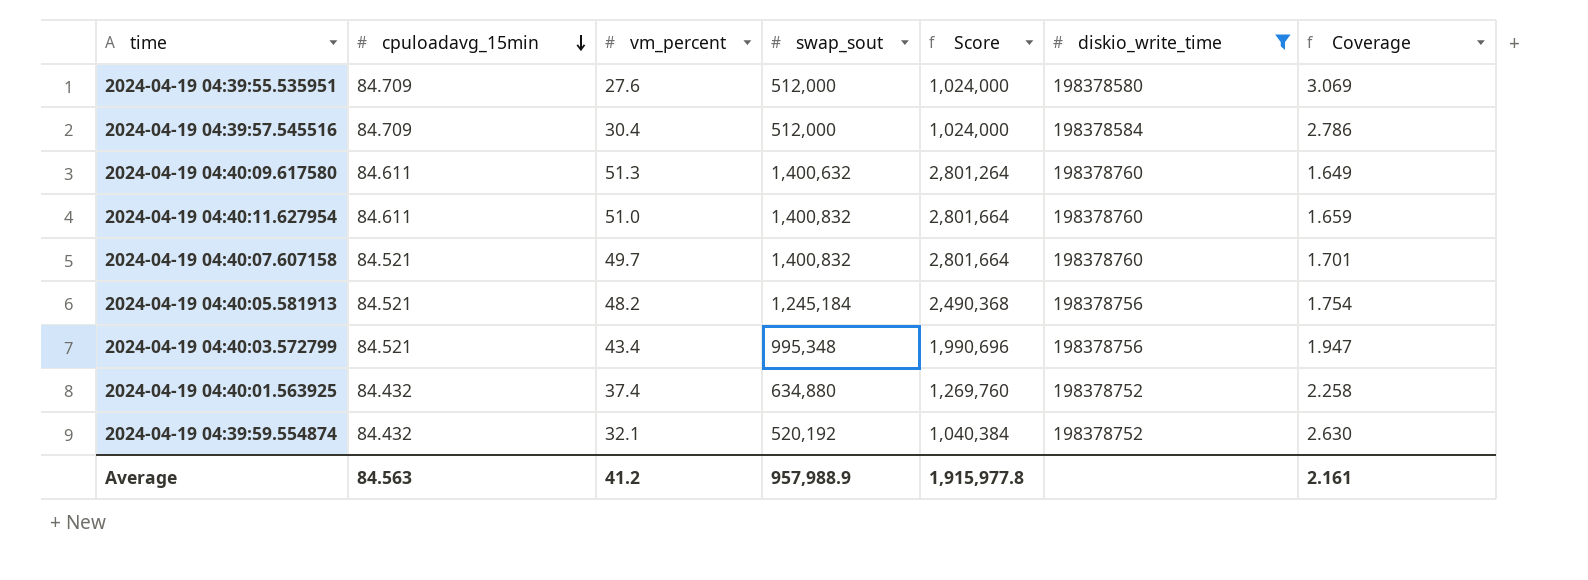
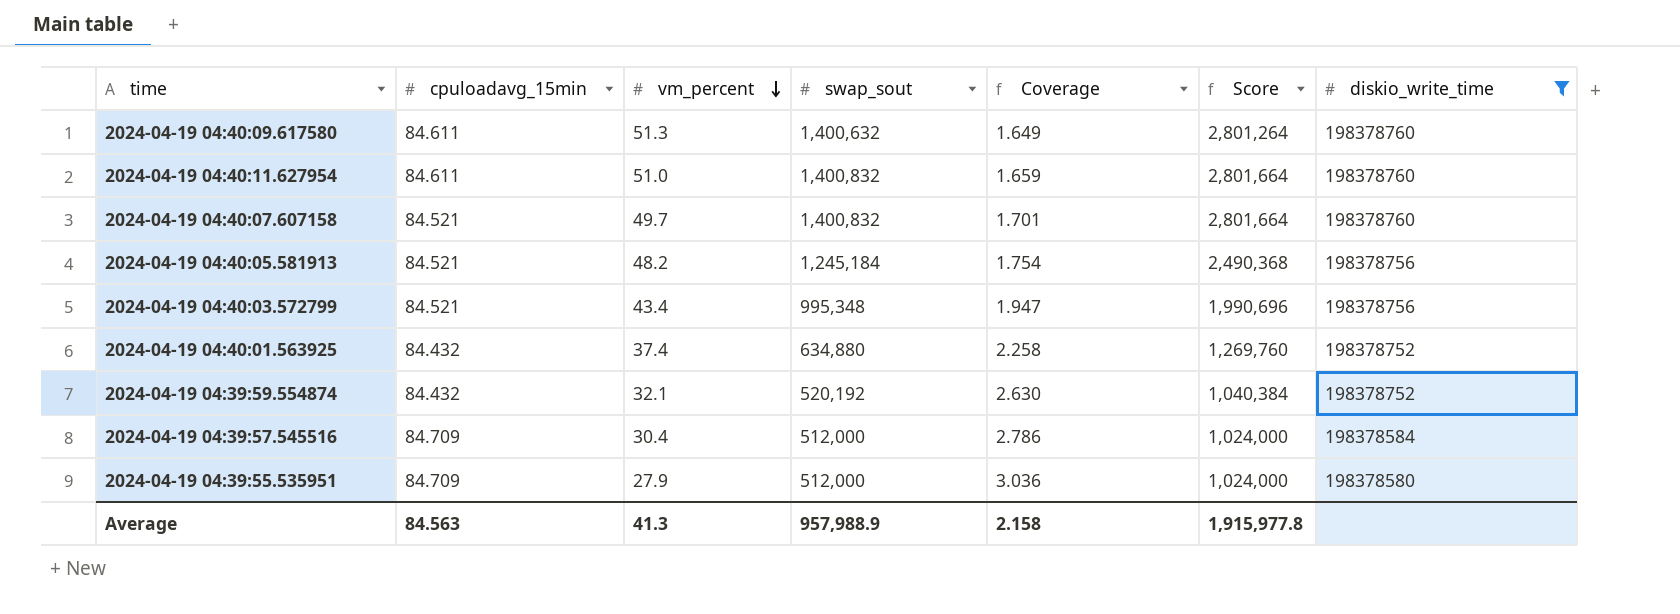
row order: cpuloadavg_15min descending -> vm_percent descending
column Coverage | position: 7 -> 5
2024-04-19 04:39:55.535951 | vm_percent: 27.6 -> 27.9
2024-04-19 04:39:55.535951 | Coverage: 3.069 -> 3.036
Average | vm_percent: 41.2 -> 41.3
Average | Coverage: 2.161 -> 2.158

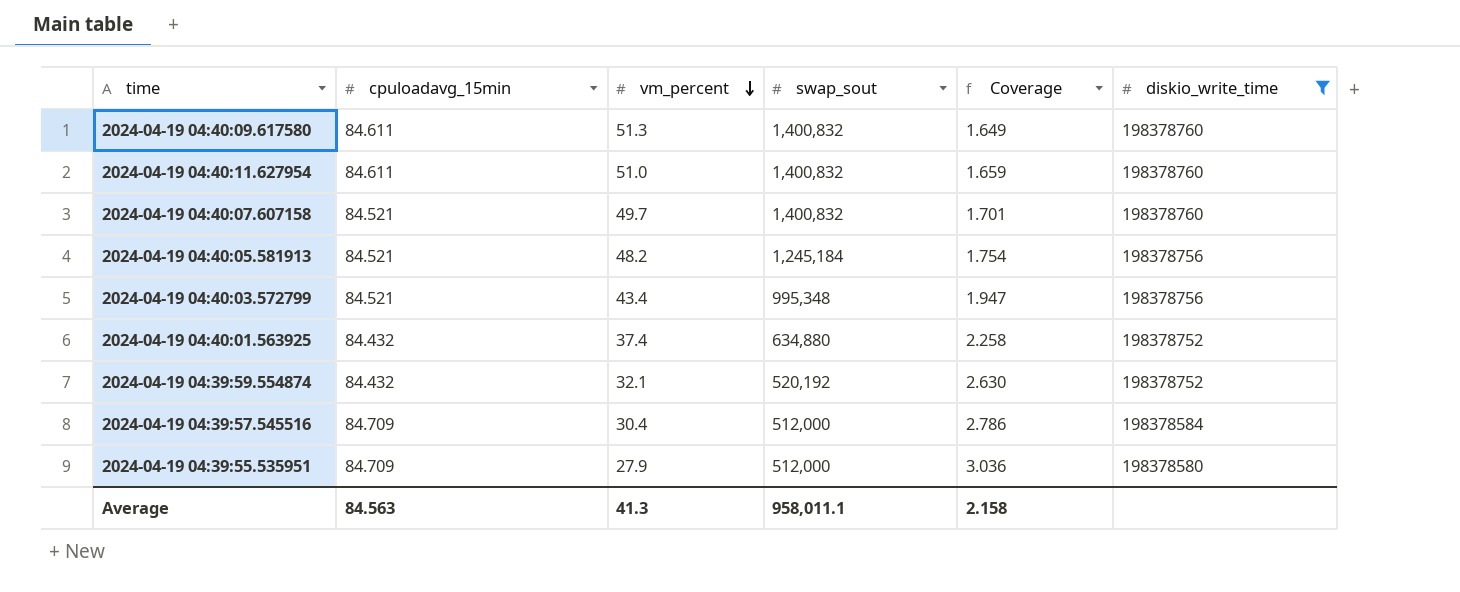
column Score | formula: [swap_sout] * 2 -> none
2024-04-19 04:40:09.617580 | swap_sout: 1,400,632 -> 1,400,832
Average | swap_sout: 957,988.9 -> 958,011.1

